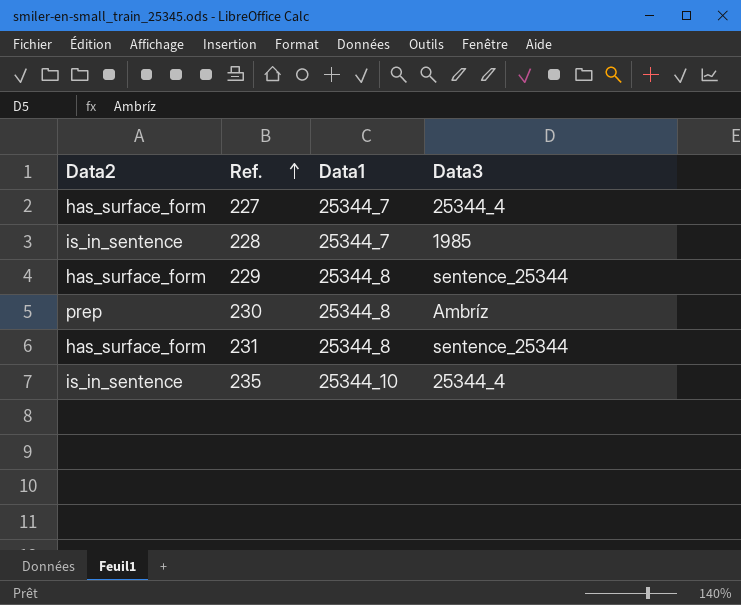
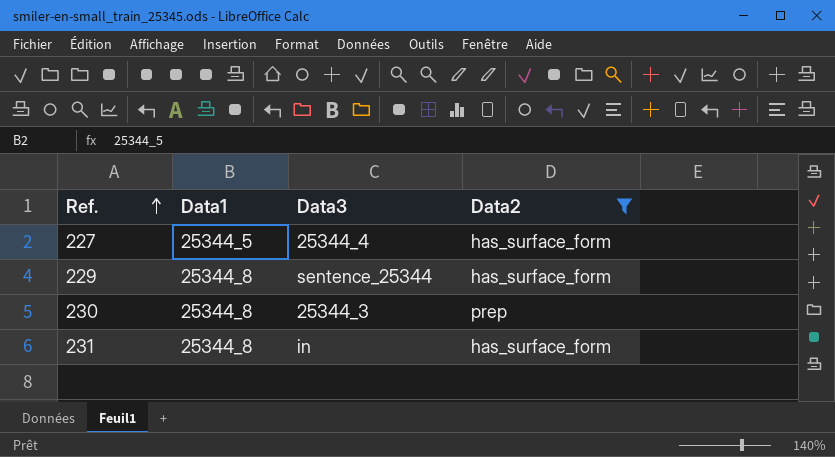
filter: none -> Data2 != is_in_sentence
column Data2 | position: 1 -> 4
227 | Data1: 25344_7 -> 25344_5
230 | Data3: Ambríz -> 25344_3
231 | Data3: sentence_25344 -> in

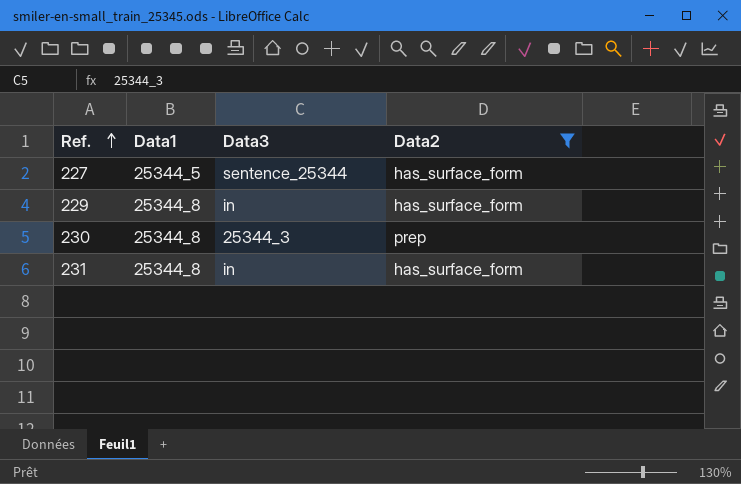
227 | Data3: 25344_4 -> sentence_25344
229 | Data3: sentence_25344 -> in

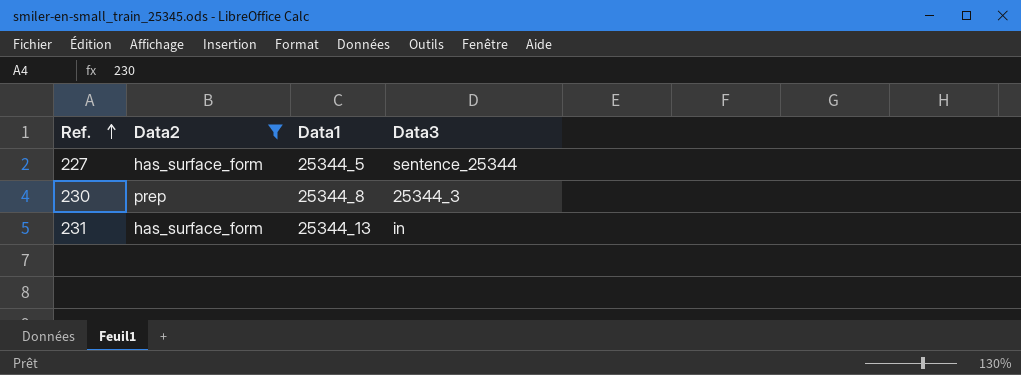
column Data2 | position: 4 -> 2
row 229: 25344_8 | in | has_surface_form -> none
231 | Data1: 25344_8 -> 25344_13

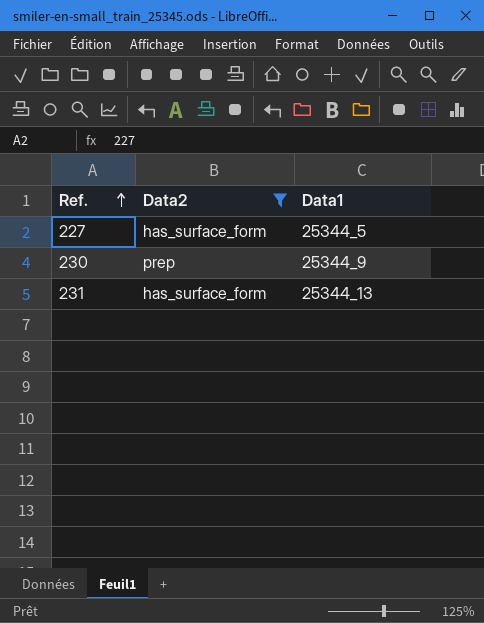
column Data3 | position: 4 -> none
230 | Data1: 25344_8 -> 25344_9

